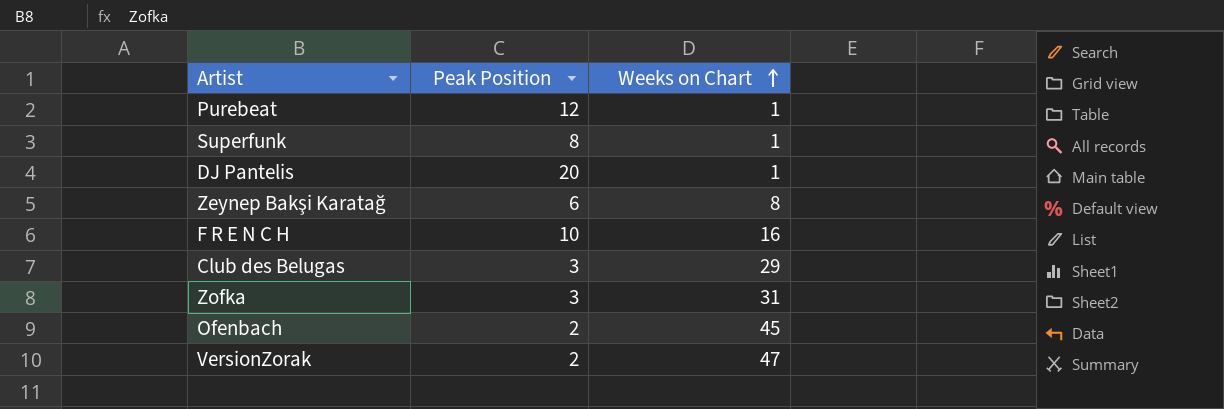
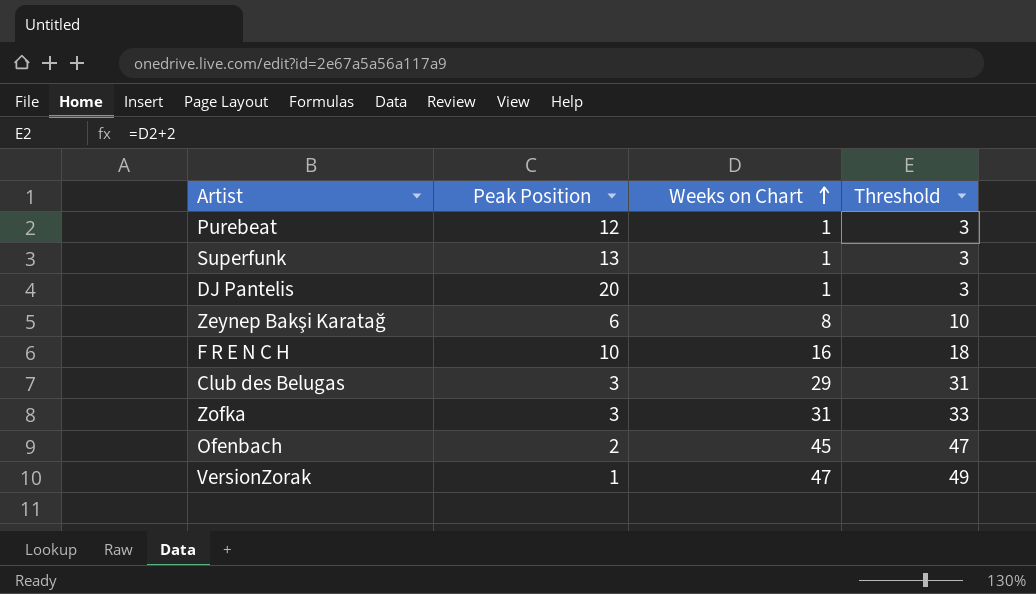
column Threshold | formula: none -> [Weeks on Chart] + 2
Superfunk | Peak Position: 8 -> 13
VersionZorak | Peak Position: 2 -> 1

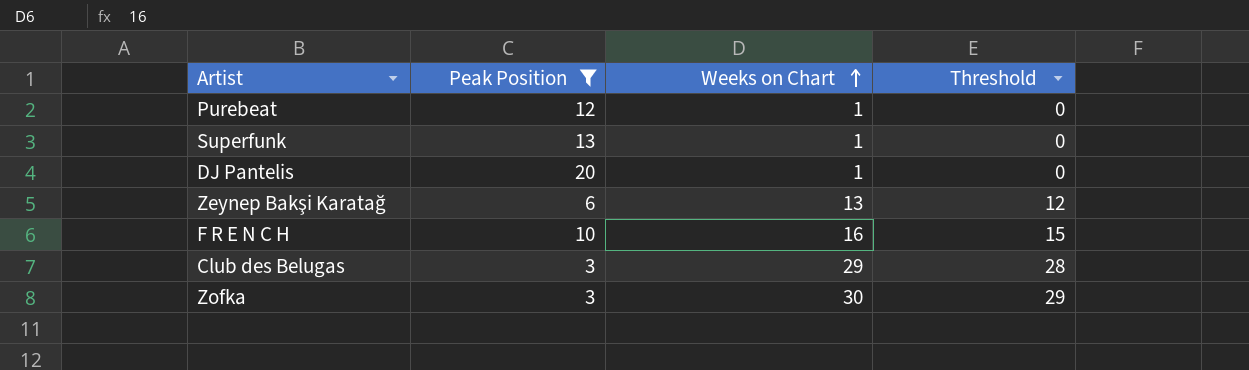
filter: none -> Peak Position >= 3
column Threshold | formula: [Weeks on Chart] + 2 -> [Weeks on Chart] - 1
Zeynep Bakşi Karatağ | Weeks on Chart: 8 -> 13
Zofka | Weeks on Chart: 31 -> 30

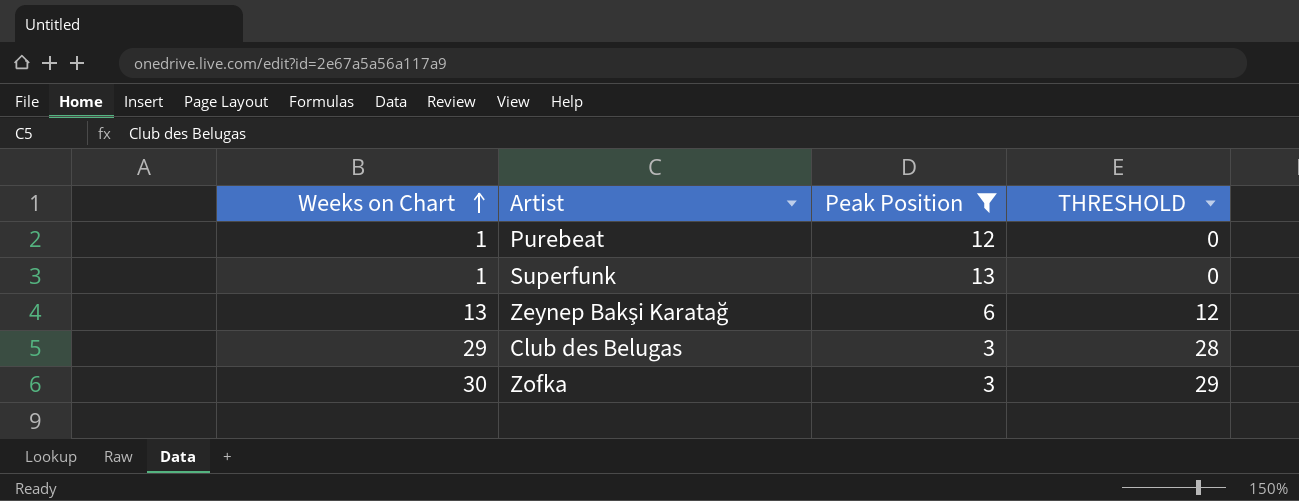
column Weeks on Chart | position: 3 -> 1
column name: Threshold -> THRESHOLD
row DJ Pantelis: 20 | 1 | 0 -> none
row F R E N C H: 10 | 16 | 15 -> none

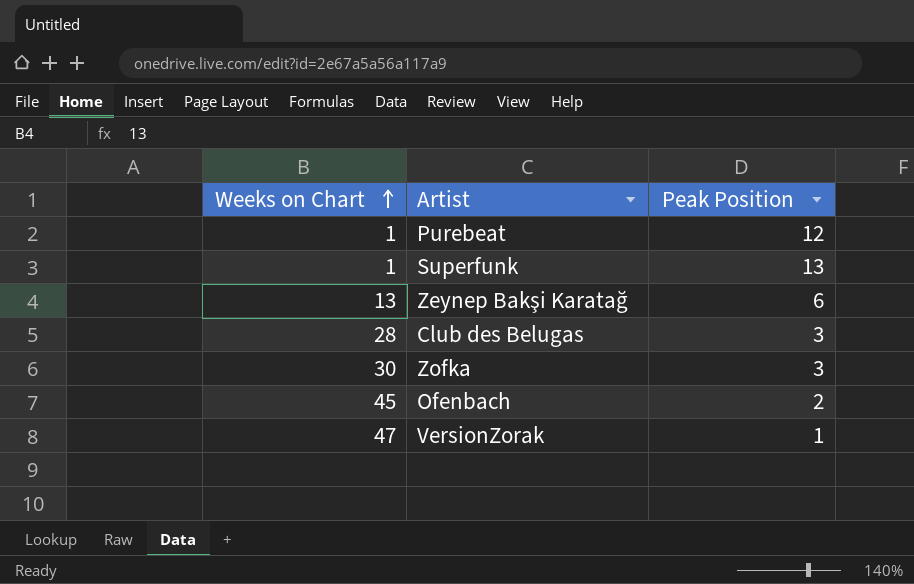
filter: Peak Position >= 3 -> none
column THRESHOLD | formula: [Weeks on Chart] - 1 -> none
Club des Belugas | Weeks on Chart: 29 -> 28

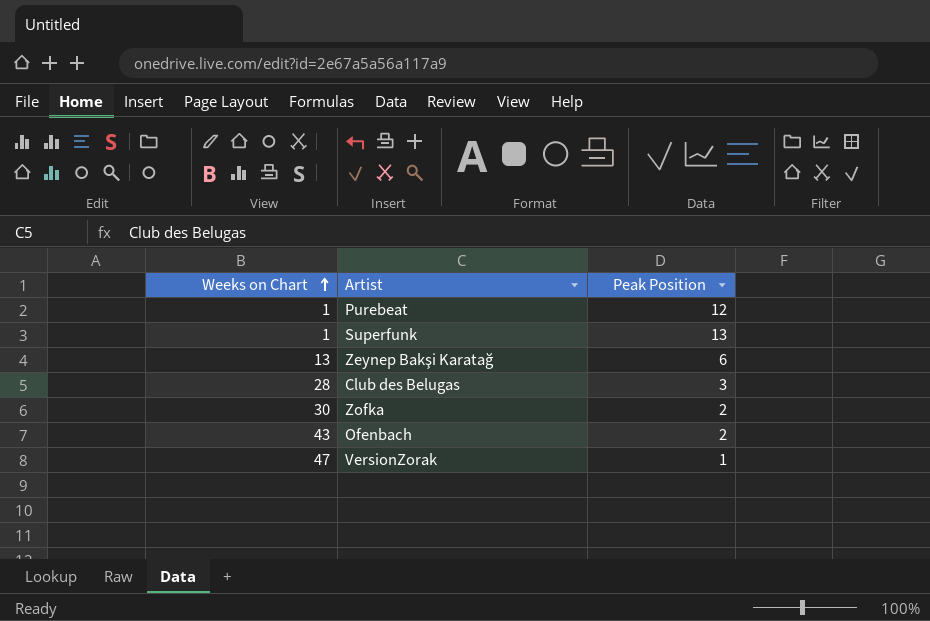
Zofka | Peak Position: 3 -> 2
Ofenbach | Weeks on Chart: 45 -> 43

